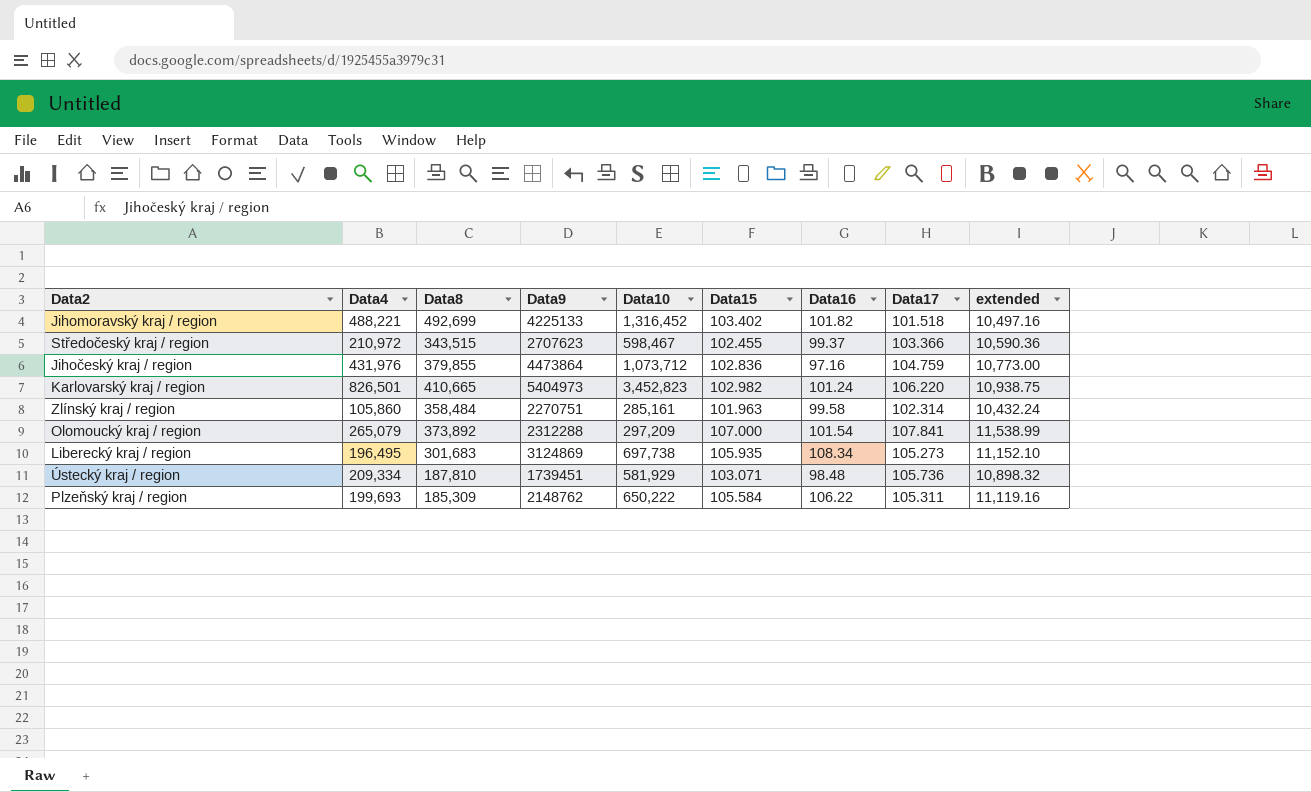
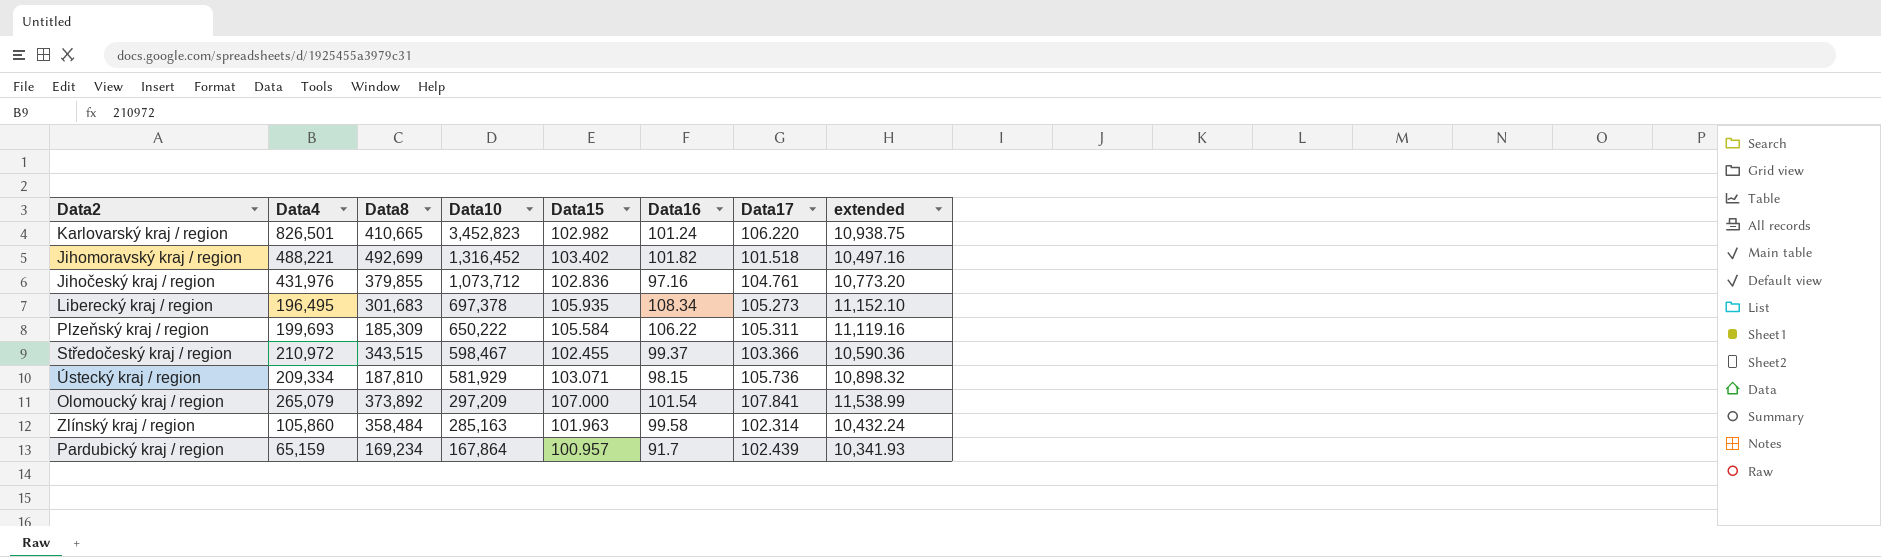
row order: none -> Data10 descending
column Data9 | position: 4 -> none
Jihočeský kraj / region | Data17: 104.759 -> 104.761
Jihočeský kraj / region | extended: 10,773.00 -> 10,773.20
Liberecký kraj / region | Data10: 697,738 -> 697,378
Ústecký kraj / region | Data16: 98.48 -> 98.15
Zlínský kraj / region | Data10: 285,161 -> 285,163
row Pardubický kraj / region: none -> 65,159 | 169,234 | 167,864 | 100.957 | 91.7 | 102.439 | 10,341.93

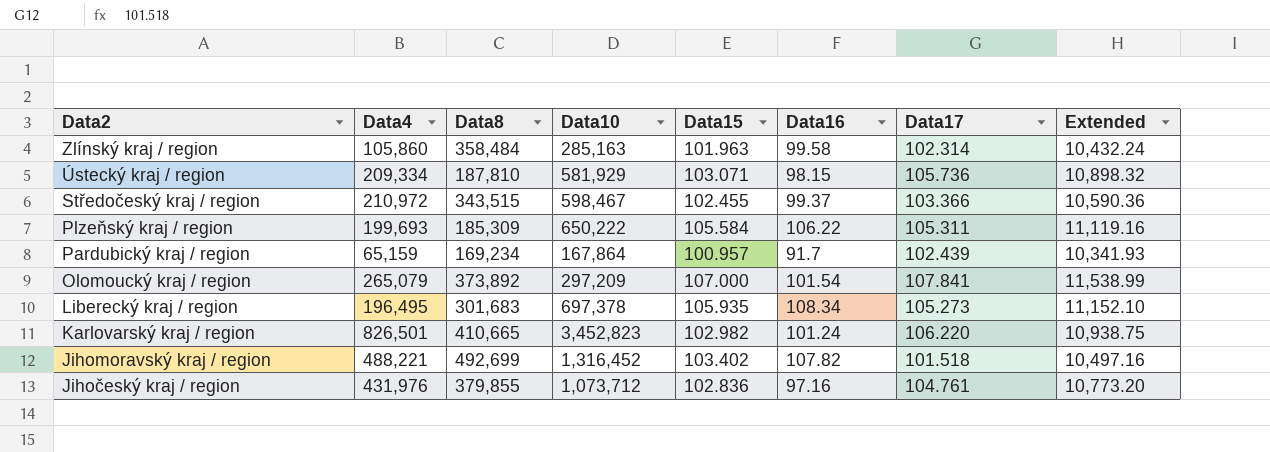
row order: Data10 descending -> Data2 descending
column name: extended -> Extended
Jihomoravský kraj / region | Data16: 101.82 -> 107.82

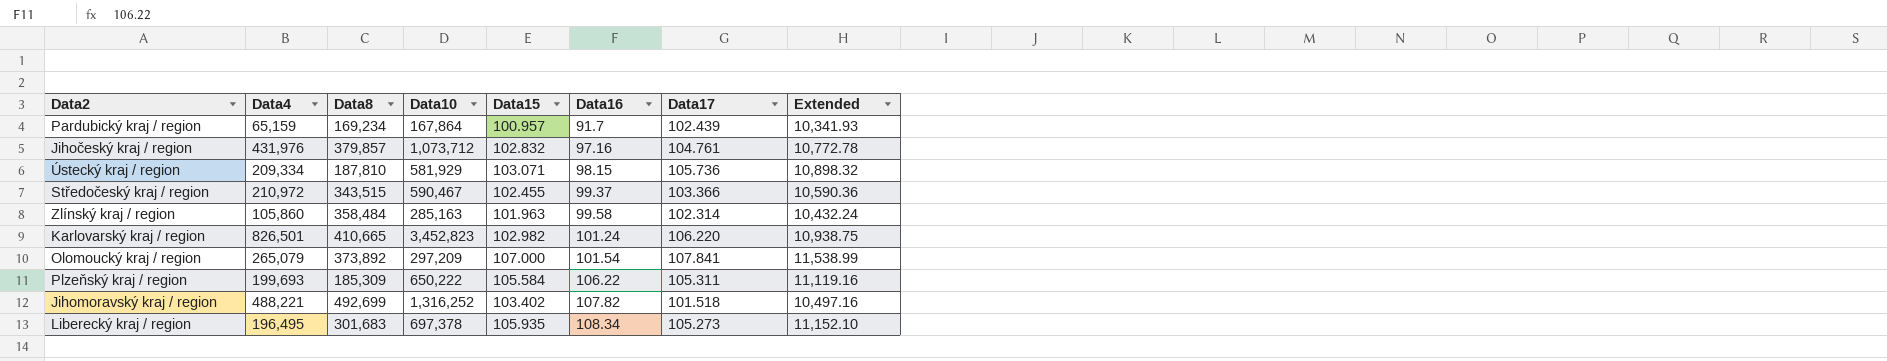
row order: Data2 descending -> Data16 ascending
Jihočeský kraj / region | Data8: 379,855 -> 379,857
Jihočeský kraj / region | Data15: 102.836 -> 102.832
Jihočeský kraj / region | Extended: 10,773.20 -> 10,772.78
Středočeský kraj / region | Data10: 598,467 -> 590,467
Jihomoravský kraj / region | Data10: 1,316,452 -> 1,316,252

